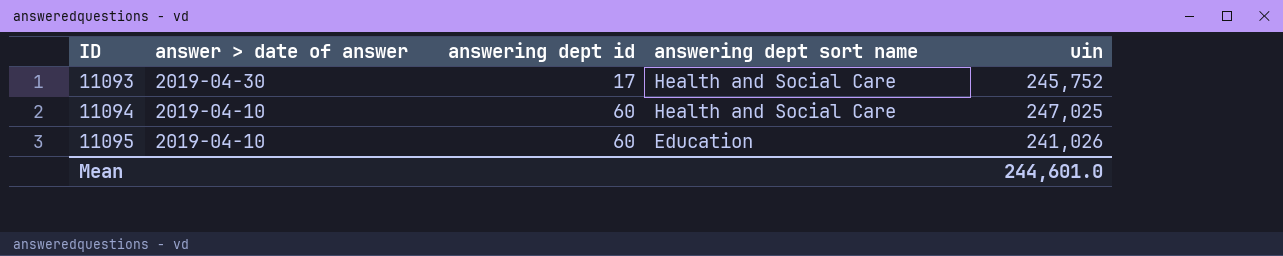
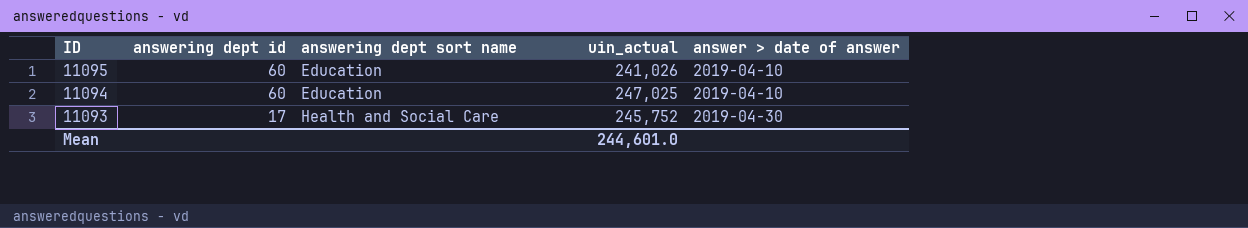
row order: ID ascending -> ID descending
column name: uin -> uin_actual
column answer > date of answer | position: 2 -> 5
11094 | answering dept sort name: Health and Social Care -> Education

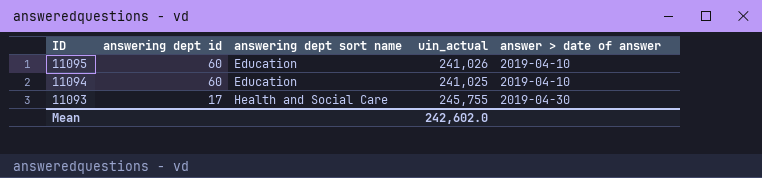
11094 | uin_actual: 247,025 -> 241,025
11093 | uin_actual: 245,752 -> 245,755
Mean | uin_actual: 244,601.0 -> 242,602.0

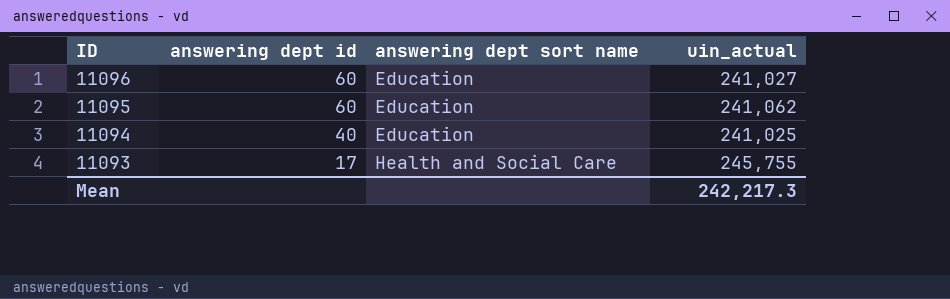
column answer > date of answer | position: 5 -> none
row 11096: none -> 60 | Education | 241,027
11095 | uin_actual: 241,026 -> 241,062
11094 | answering dept id: 60 -> 40
Mean | uin_actual: 242,602.0 -> 242,217.3

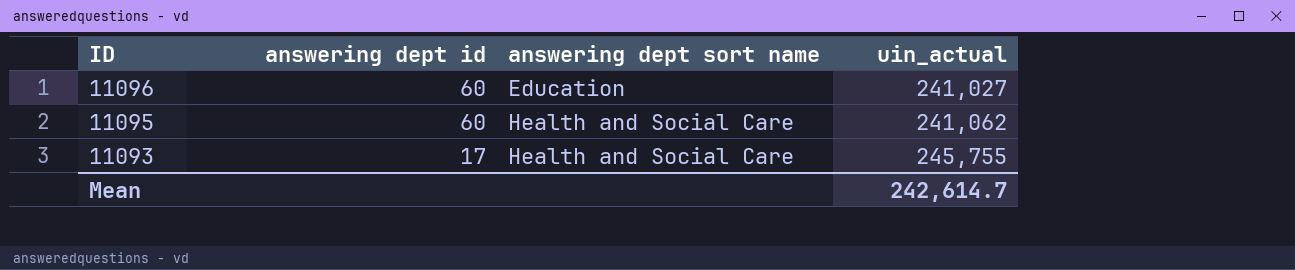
row 11094: 40 | Education | 241,025 -> none
11095 | answering dept sort name: Education -> Health and Social Care
Mean | uin_actual: 242,217.3 -> 242,614.7

